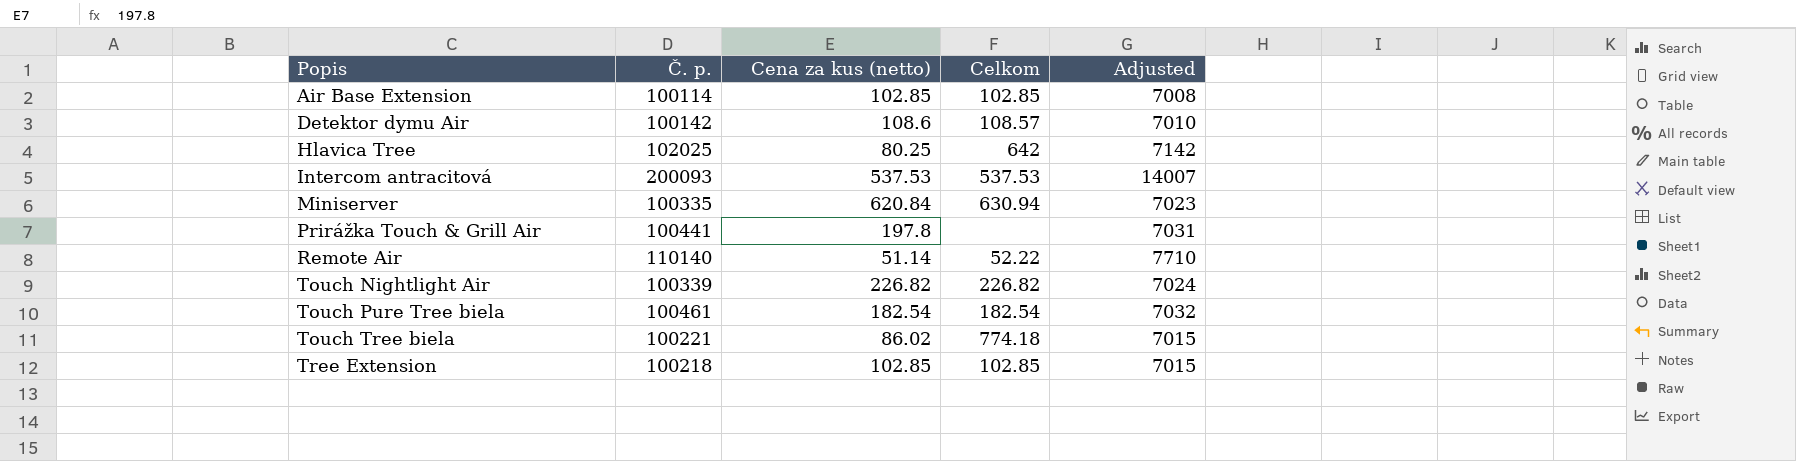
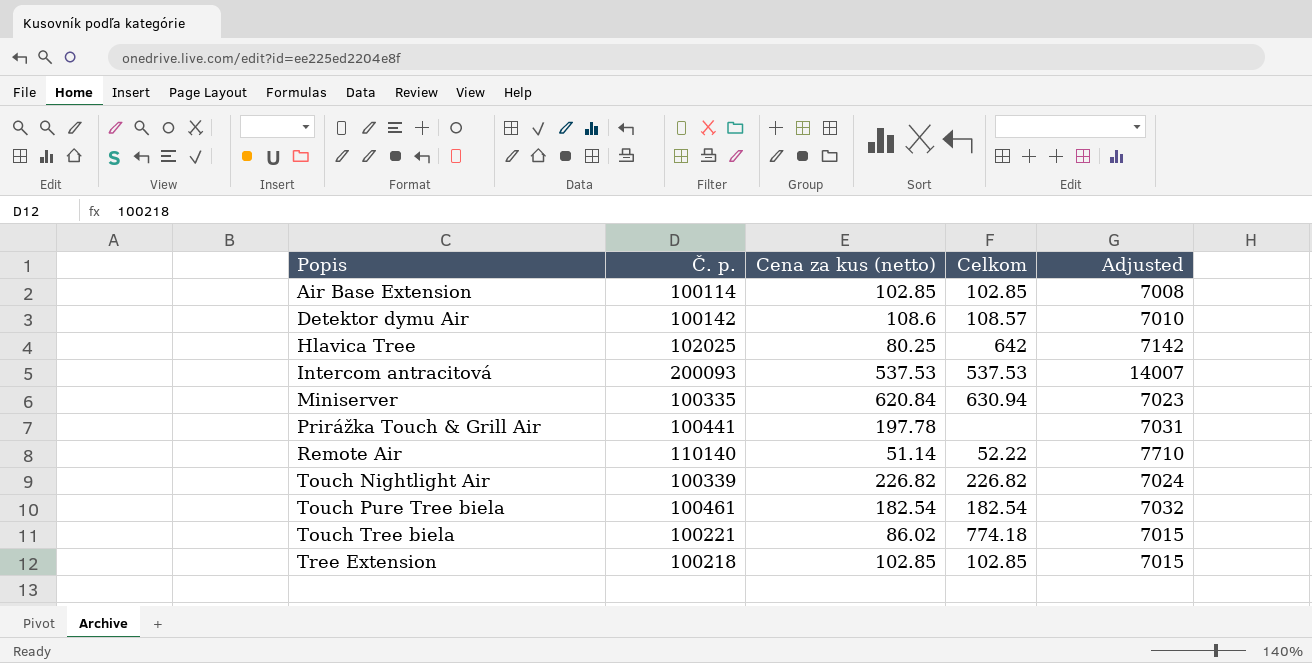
Prirážka Touch & Grill Air | Cena za kus (netto): 197.8 -> 197.78

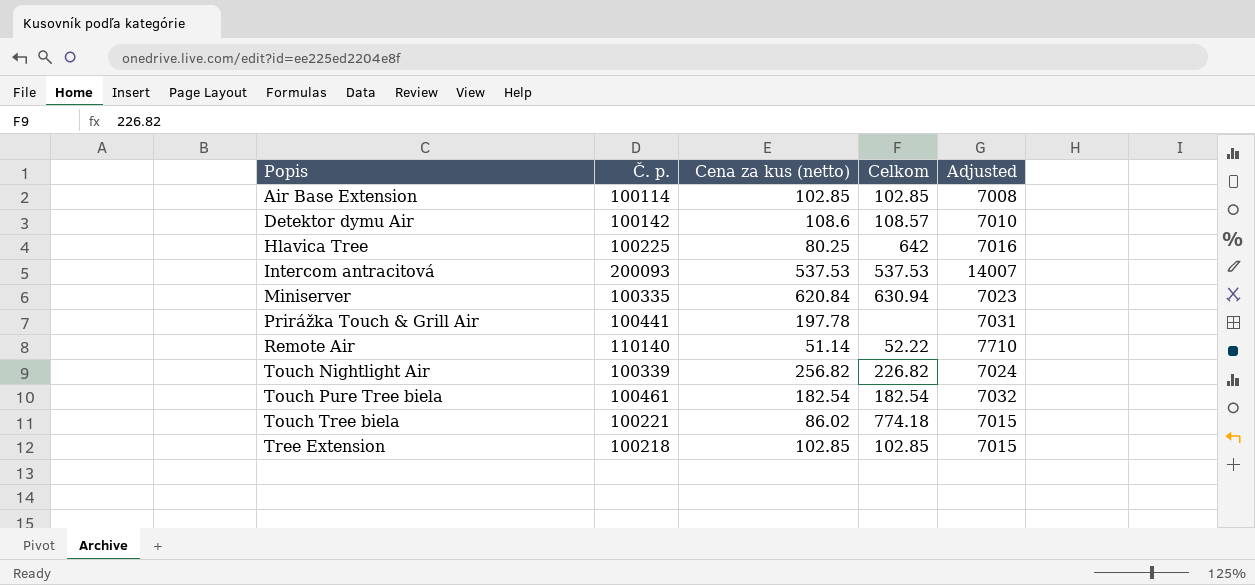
Hlavica Tree | Č. p.: 102025 -> 100225
Hlavica Tree | Adjusted: 7142 -> 7016
Touch Nightlight Air | Cena za kus (netto): 226.82 -> 256.82

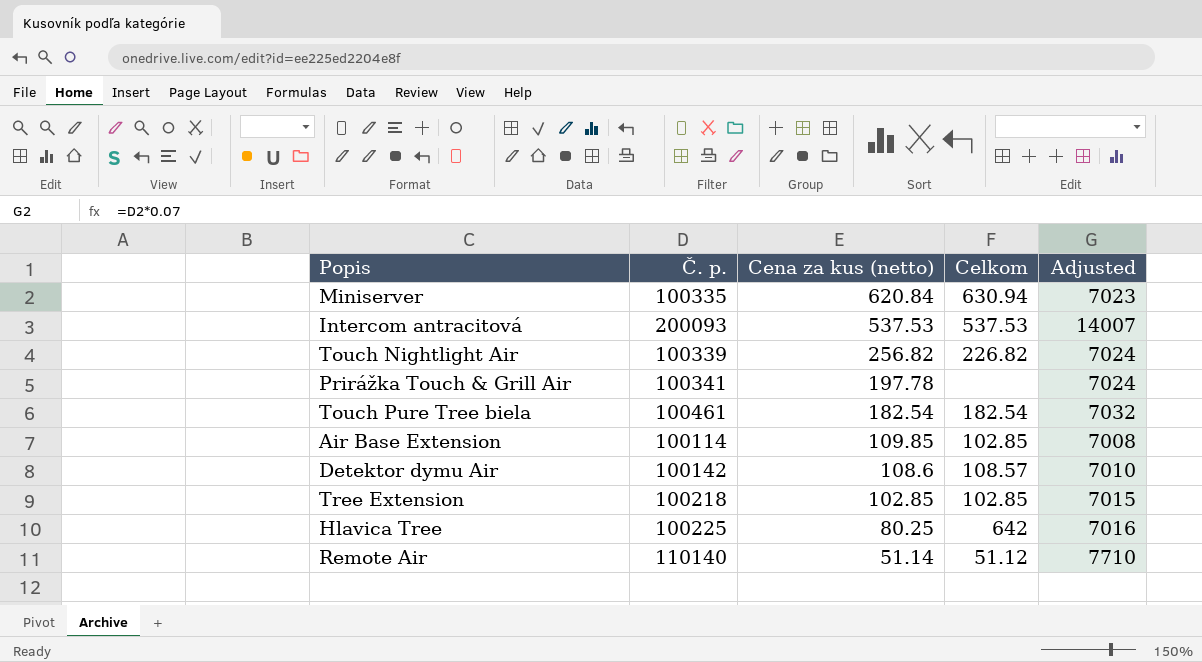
row order: Popis ascending -> Cena za kus (netto) descending
row Touch Tree biela: 100221 | 86.02 | 774.18 | 7015 -> none
Prirážka Touch & Grill Air | Č. p.: 100441 -> 100341
Prirážka Touch & Grill Air | Adjusted: 7031 -> 7024
Air Base Extension | Cena za kus (netto): 102.85 -> 109.85
Remote Air | Celkom: 52.22 -> 51.12

